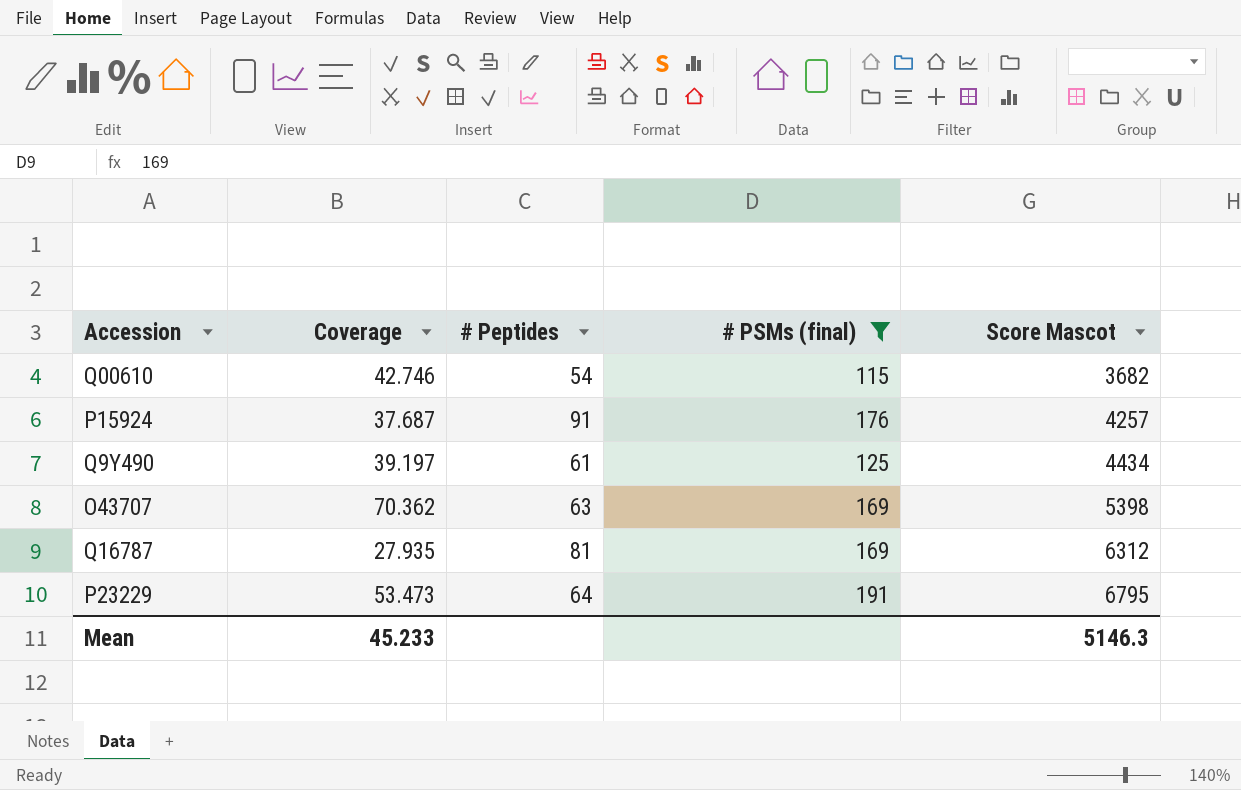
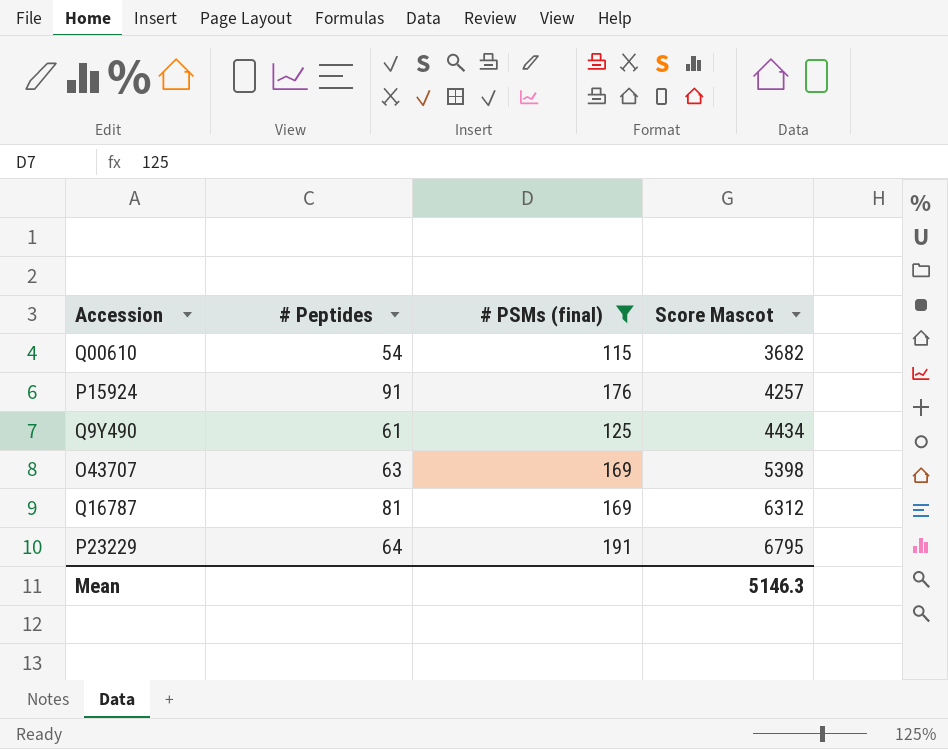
column Coverage | position: 2 -> none

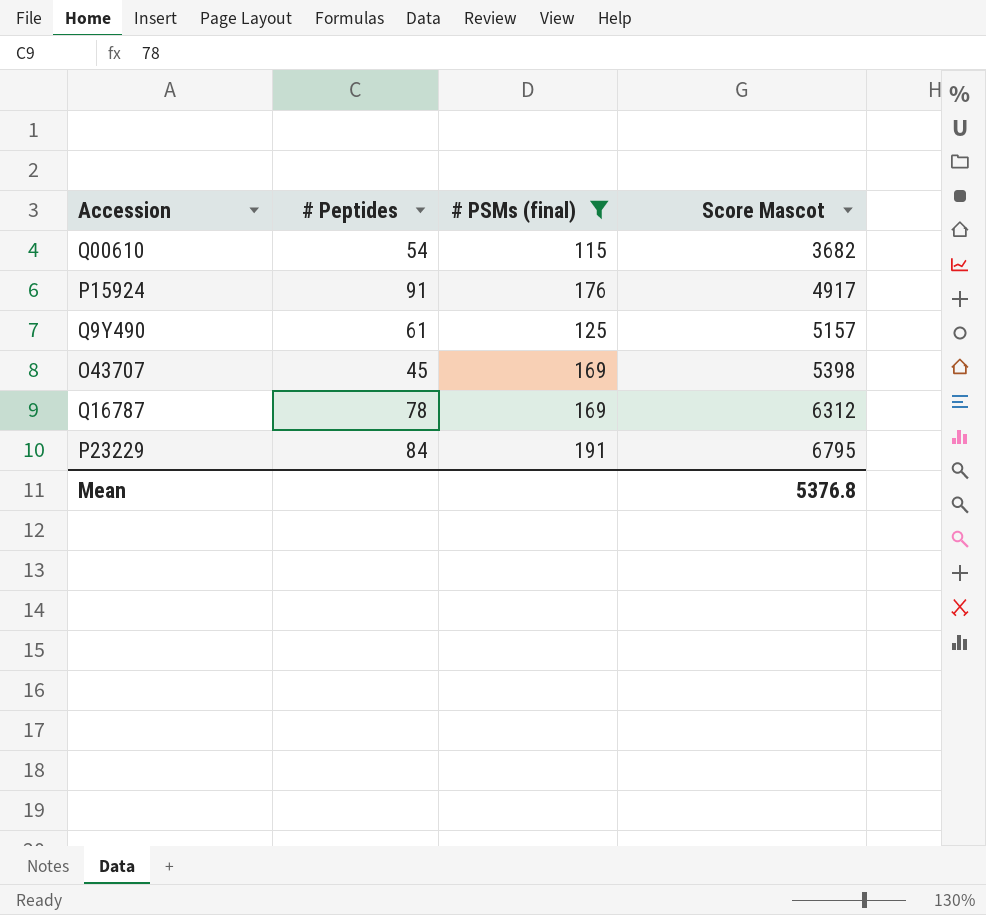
P15924 | Score Mascot: 4257 -> 4917
Q9Y490 | Score Mascot: 4434 -> 5157
O43707 | # Peptides: 63 -> 45
Q16787 | # Peptides: 81 -> 78
P23229 | # Peptides: 64 -> 84
Mean | Score Mascot: 5146.3 -> 5376.8

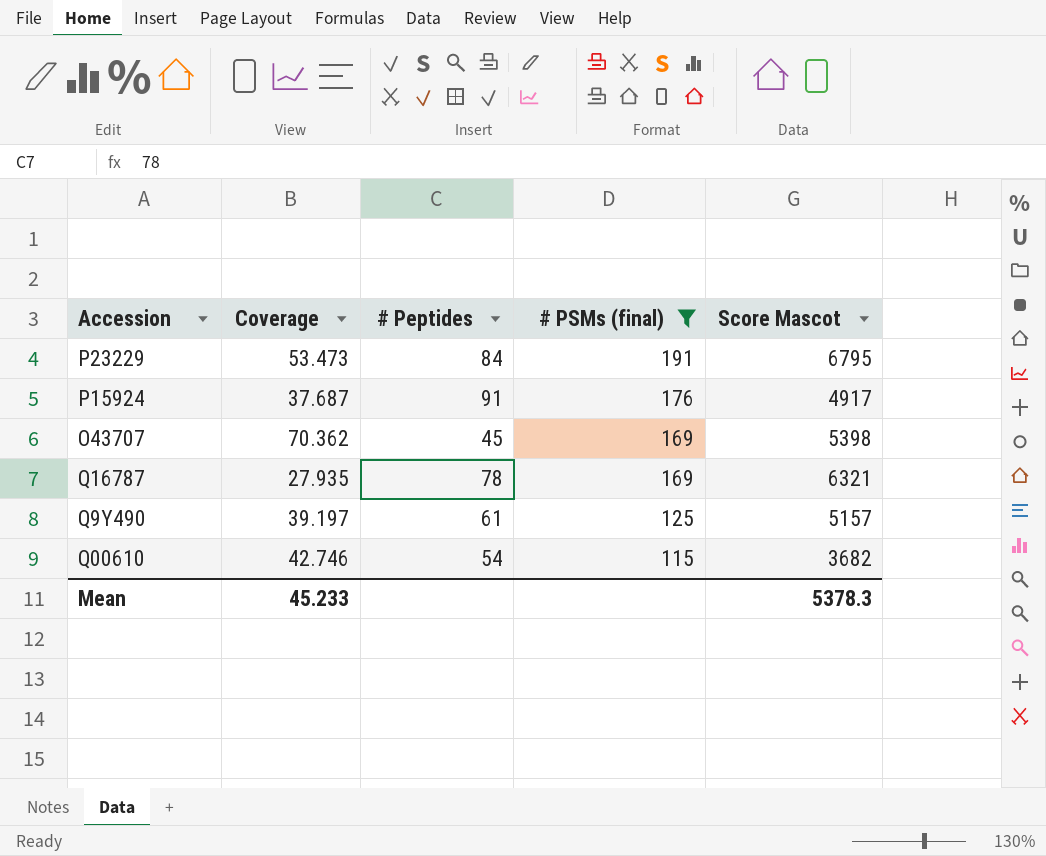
row order: Score Mascot ascending -> # PSMs (final) descending
column Coverage | position: none -> 2
Q16787 | Score Mascot: 6312 -> 6321
Mean | Score Mascot: 5376.8 -> 5378.3

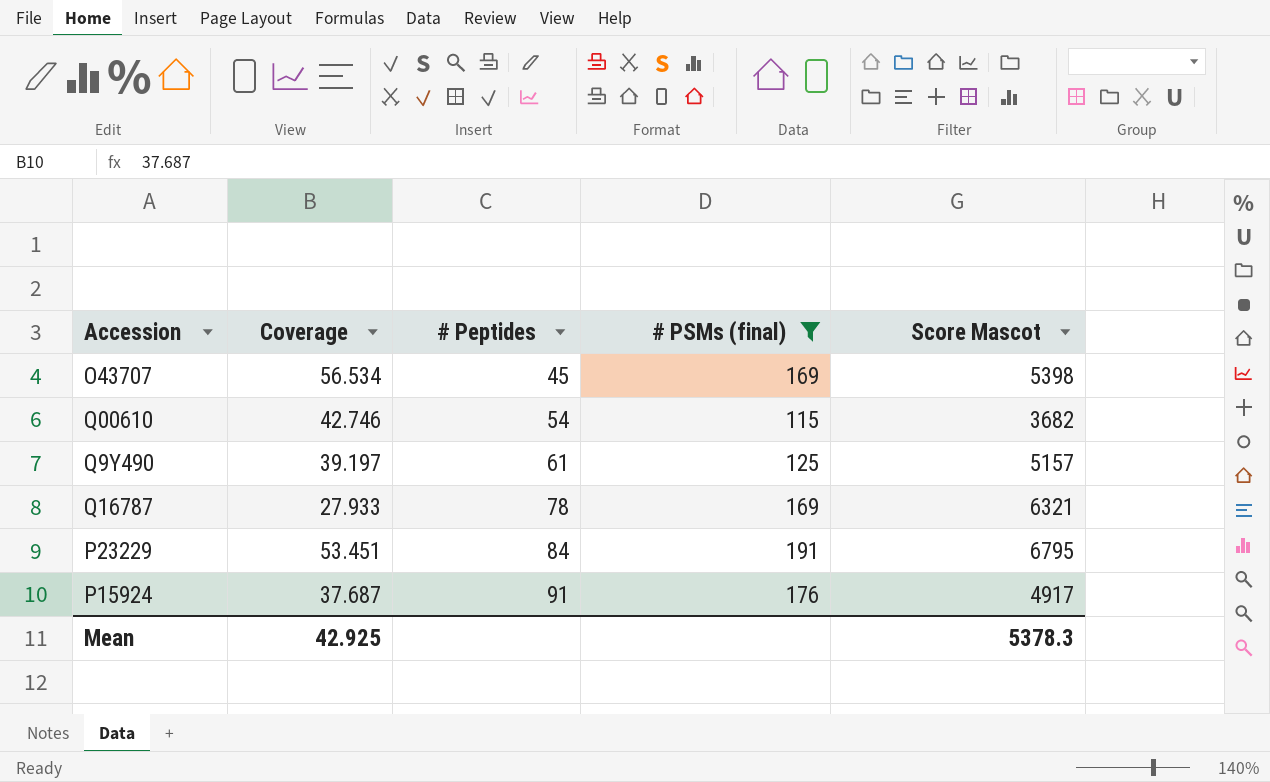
row order: # PSMs (final) descending -> # Peptides ascending
O43707 | Coverage: 70.362 -> 56.534
Q16787 | Coverage: 27.935 -> 27.933
P23229 | Coverage: 53.473 -> 53.451
Mean | Coverage: 45.233 -> 42.925

